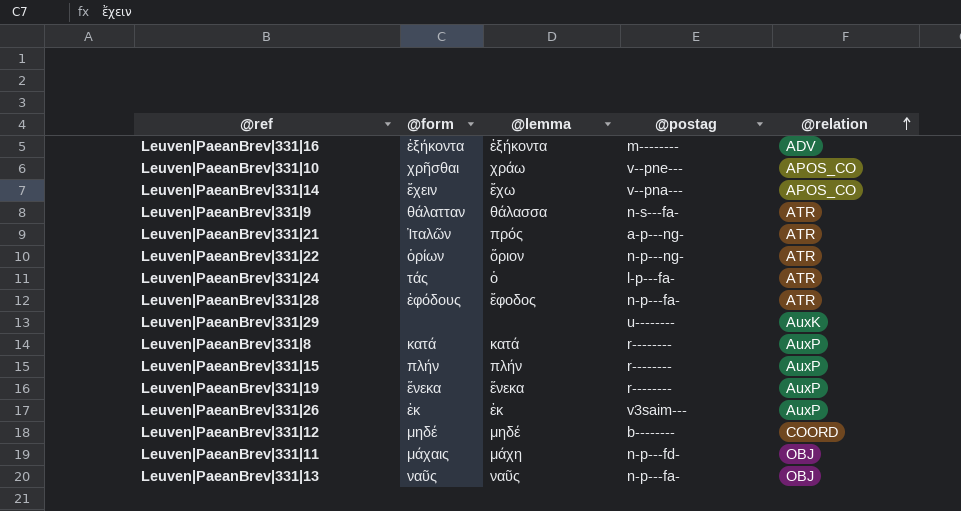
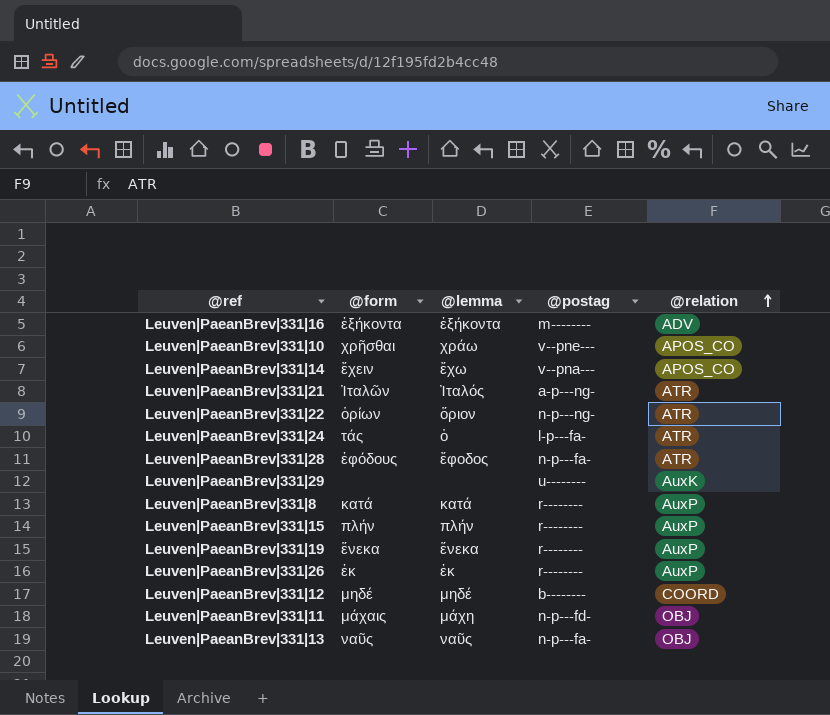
row Leuven|PaeanBrev|331|9: θάλατταν | θάλασσα | n-s---fa- | ATR -> none
Leuven|PaeanBrev|331|21 | @lemma: πρός -> Ἰταλός
Leuven|PaeanBrev|331|26 | @postag: v3saim--- -> r--------

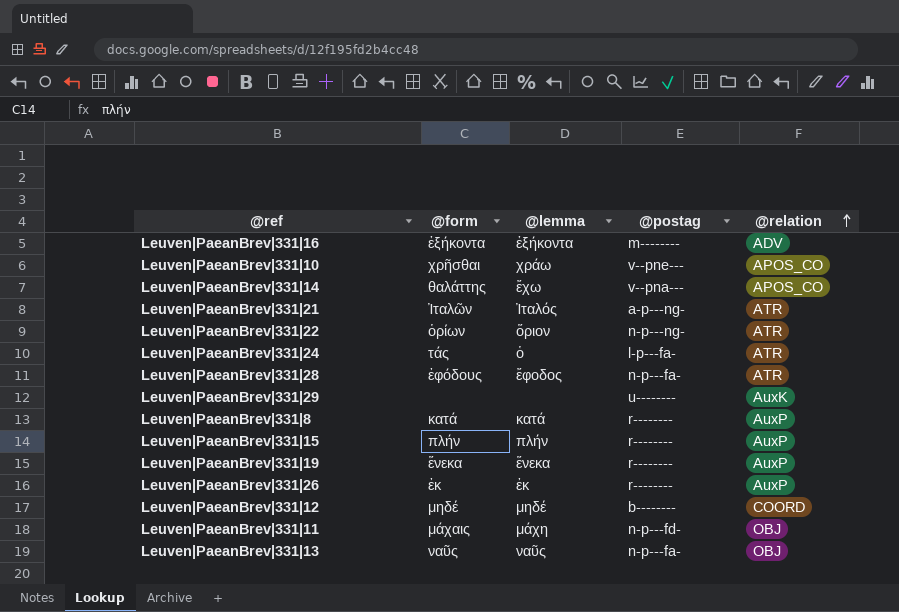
Leuven|PaeanBrev|331|14 | @form: ἔχειν -> θαλάττης

